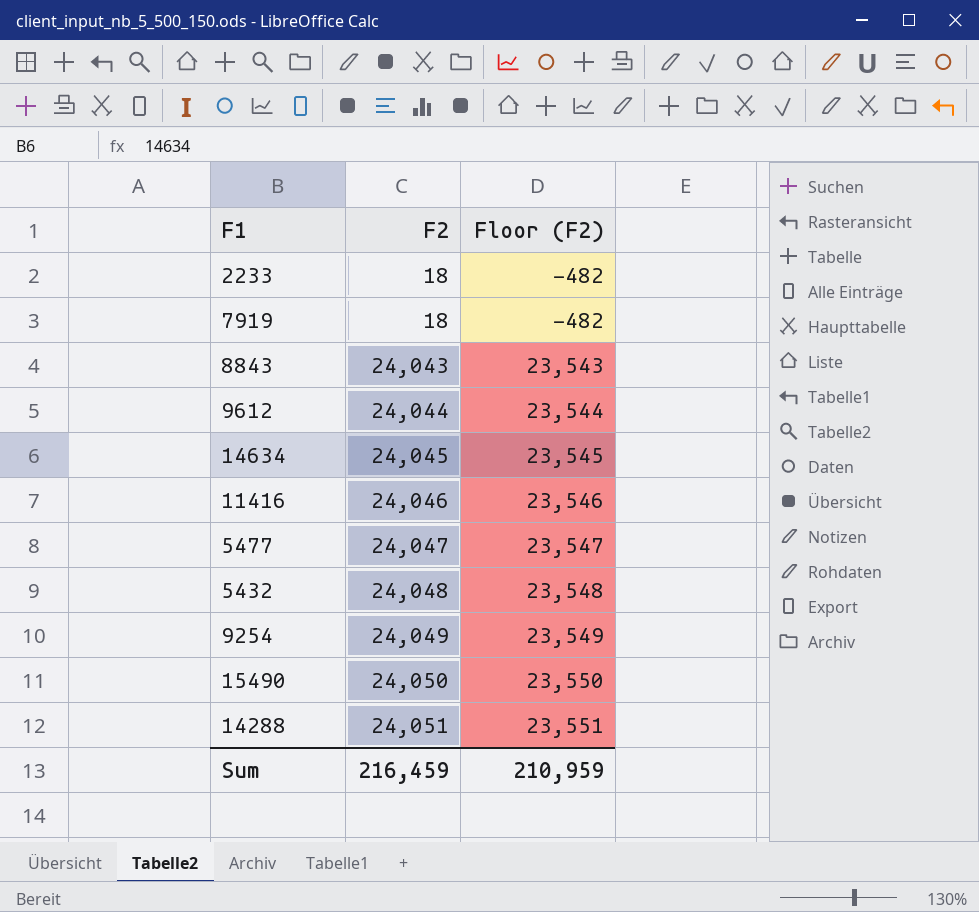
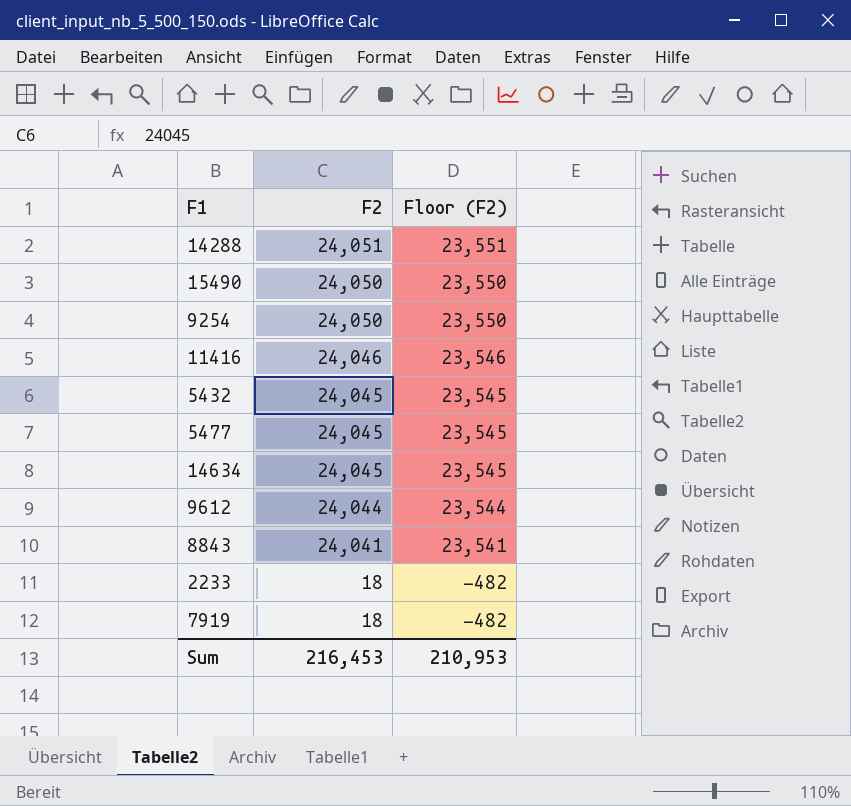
row order: F2 ascending -> F2 descending
9254 | F2: 24,049 -> 24,050
9254 | Floor (F2): 23,549 -> 23,550
5432 | F2: 24,048 -> 24,045
5432 | Floor (F2): 23,548 -> 23,545
5477 | F2: 24,047 -> 24,045
5477 | Floor (F2): 23,547 -> 23,545
8843 | F2: 24,043 -> 24,041
8843 | Floor (F2): 23,543 -> 23,541
Sum | F2: 216,459 -> 216,453
Sum | Floor (F2): 210,959 -> 210,953

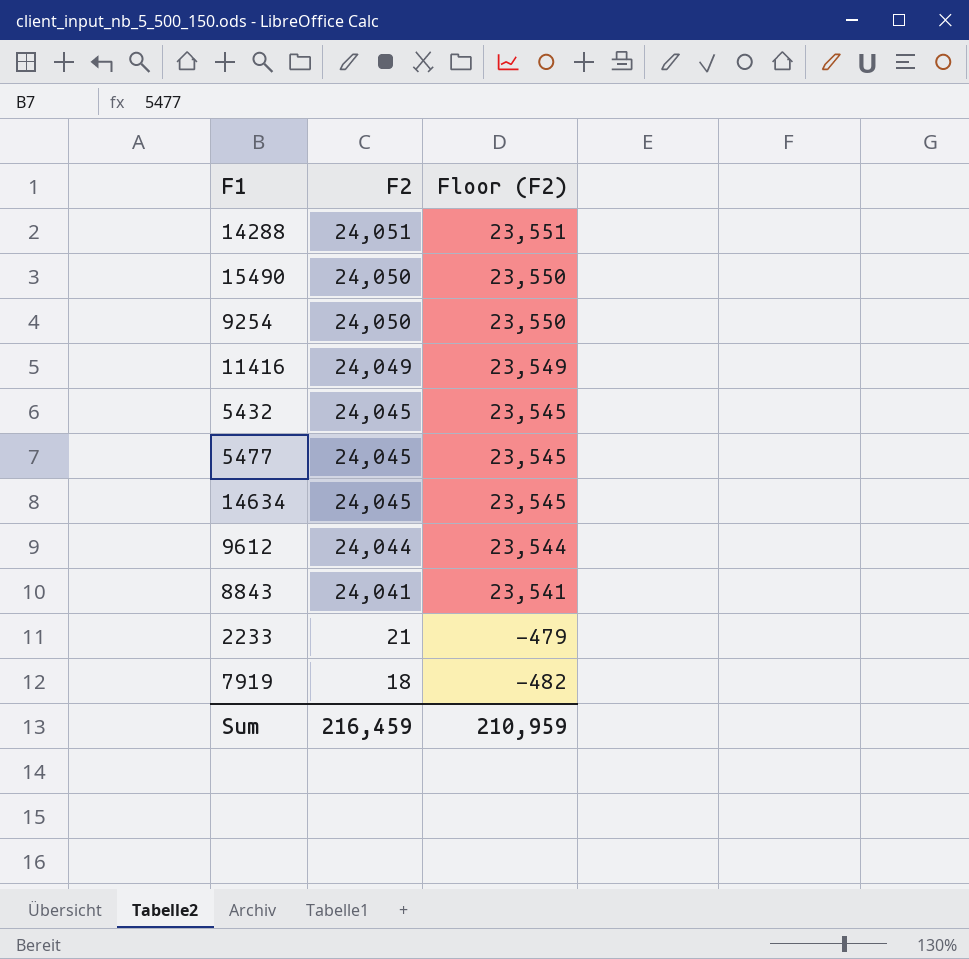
11416 | F2: 24,046 -> 24,049
11416 | Floor (F2): 23,546 -> 23,549
2233 | F2: 18 -> 21
2233 | Floor (F2): -482 -> -479
Sum | F2: 216,453 -> 216,459
Sum | Floor (F2): 210,953 -> 210,959

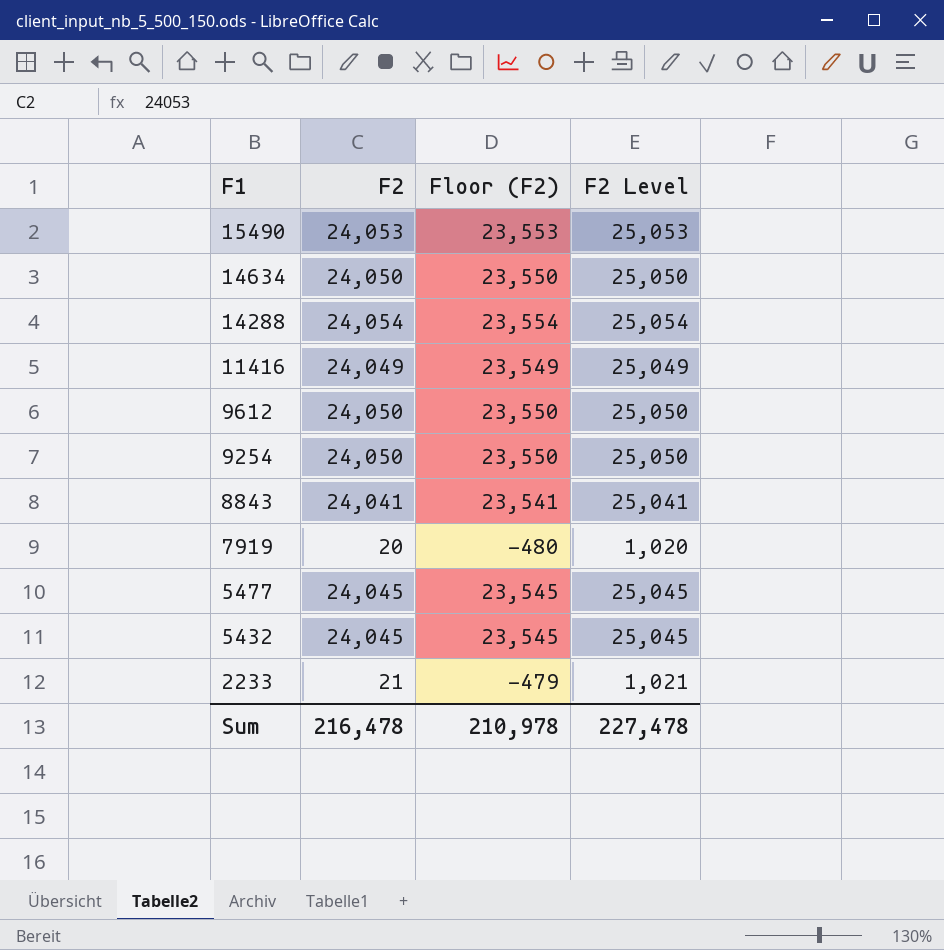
row order: F2 descending -> F1 descending
column F2 Level | formula: none -> [F2] + 1000
15490 | F2: 24,050 -> 24,053
15490 | Floor (F2): 23,550 -> 23,553
14634 | F2: 24,045 -> 24,050
14634 | Floor (F2): 23,545 -> 23,550
14288 | F2: 24,051 -> 24,054
14288 | Floor (F2): 23,551 -> 23,554
9612 | F2: 24,044 -> 24,050
9612 | Floor (F2): 23,544 -> 23,550
7919 | F2: 18 -> 20
7919 | Floor (F2): -482 -> -480
Sum | F2: 216,459 -> 216,478
Sum | Floor (F2): 210,959 -> 210,978

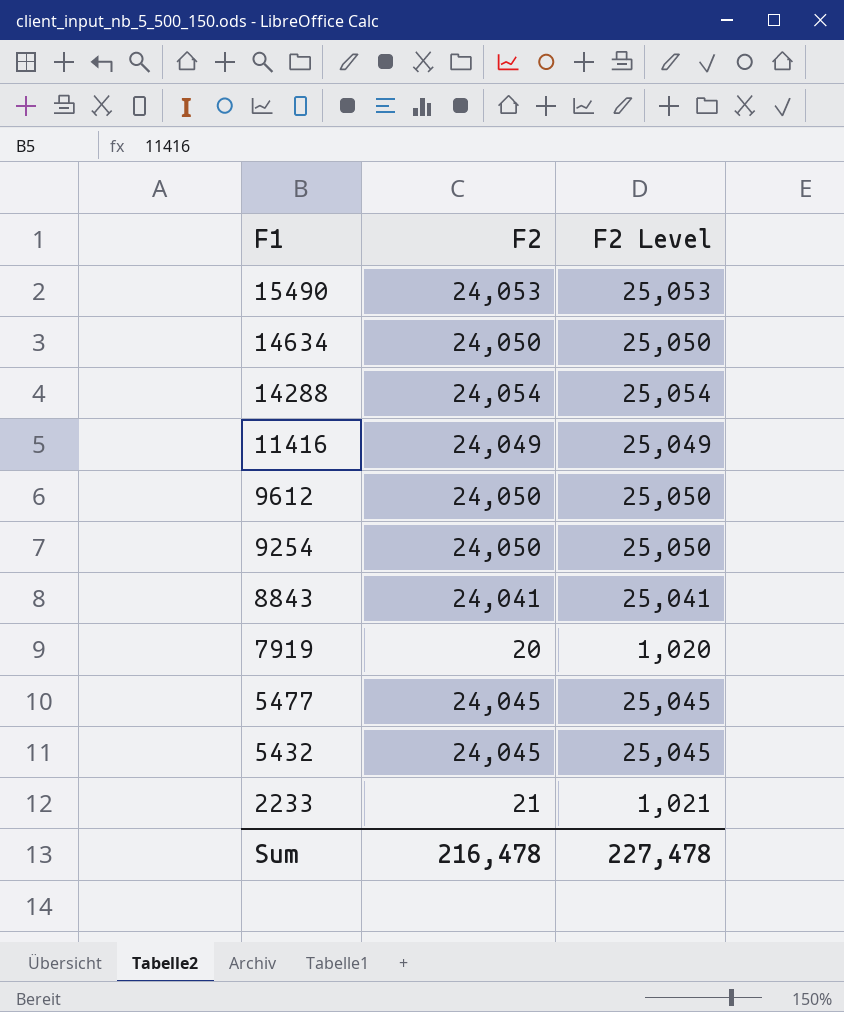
column Floor (F2) | formula: [F2] - 500 -> none

